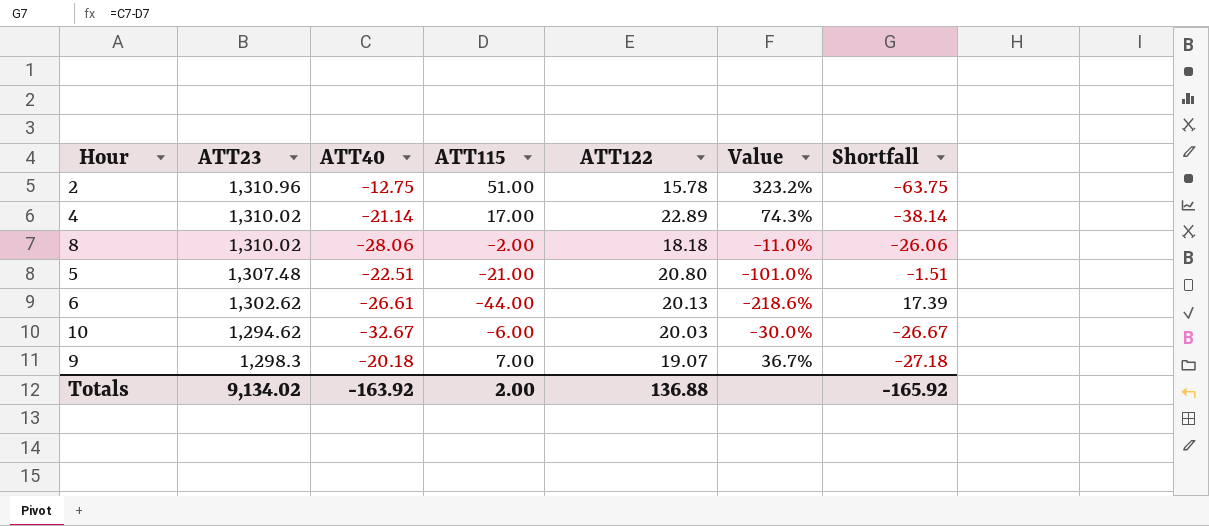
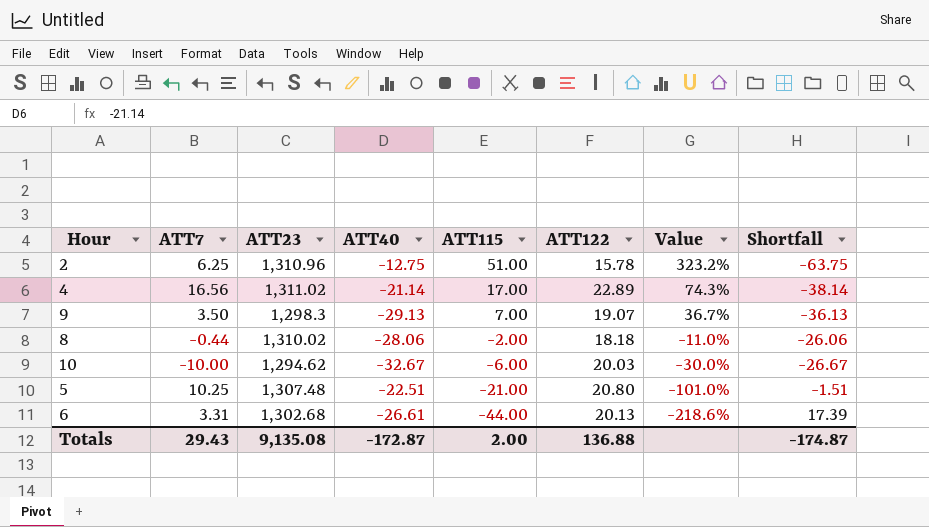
row order: none -> ATT115 descending
column ATT7 | position: none -> 2
4 | ATT23: 1,310.02 -> 1,311.02
9 | ATT40: -20.18 -> -29.13
9 | Shortfall: -27.18 -> -36.13
6 | ATT23: 1,302.62 -> 1,302.68
Totals | ATT23: 9,134.02 -> 9,135.08
Totals | ATT40: -163.92 -> -172.87
Totals | Shortfall: -165.92 -> -174.87

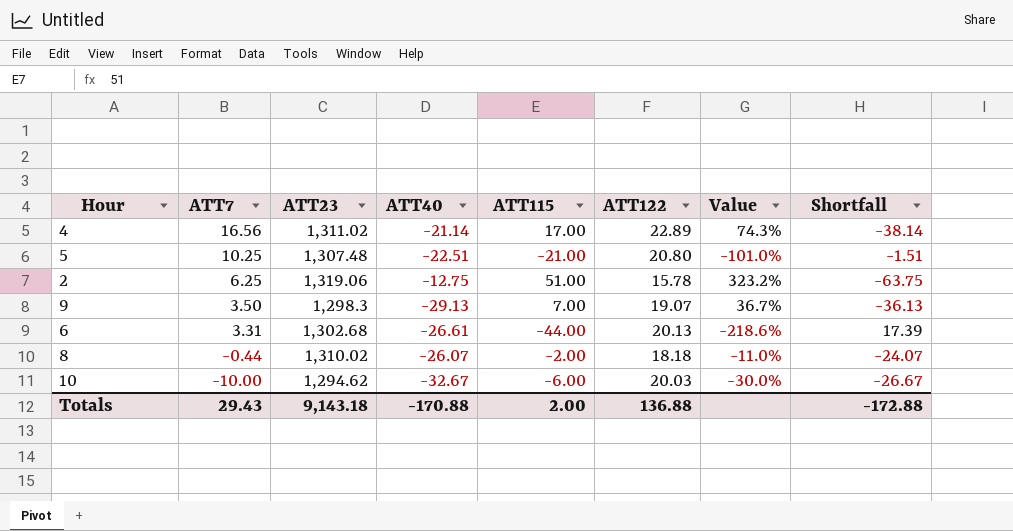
row order: ATT115 descending -> ATT7 descending
2 | ATT23: 1,310.96 -> 1,319.06
8 | ATT40: -28.06 -> -26.07
8 | Shortfall: -26.06 -> -24.07
Totals | ATT23: 9,135.08 -> 9,143.18
Totals | ATT40: -172.87 -> -170.88
Totals | Shortfall: -174.87 -> -172.88

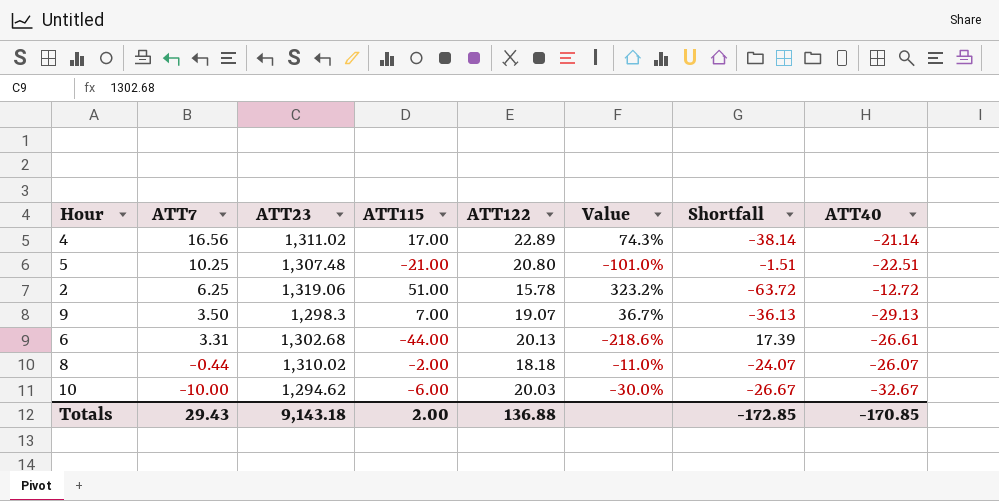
column ATT40 | position: 4 -> 8
2 | Shortfall: -63.75 -> -63.72
2 | ATT40: -12.75 -> -12.72
Totals | Shortfall: -172.88 -> -172.85
Totals | ATT40: -170.88 -> -170.85

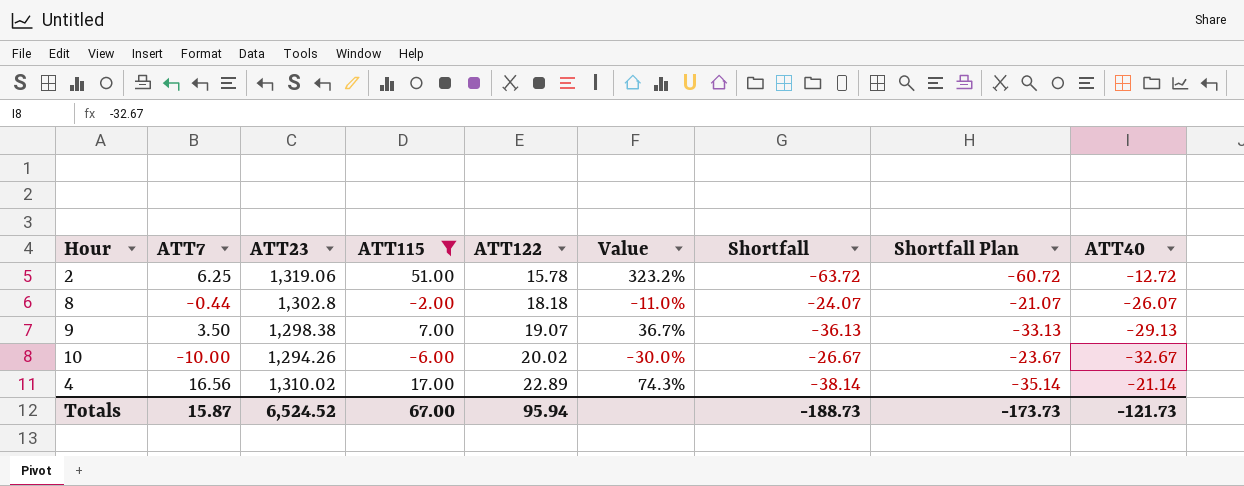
filter: none -> ATT115 >= -6.00
row order: ATT7 descending -> ATT122 ascending
column Shortfall Plan | formula: none -> [Shortfall] + 3
8 | ATT23: 1,310.02 -> 1,302.8
9 | ATT23: 1,298.3 -> 1,298.38
10 | ATT23: 1,294.62 -> 1,294.26
10 | ATT122: 20.03 -> 20.02
4 | ATT23: 1,311.02 -> 1,310.02
Totals | ATT7: 29.43 -> 15.87
Totals | ATT23: 9,143.18 -> 6,524.52
Totals | ATT115: 2.00 -> 67.00
Totals | ATT122: 136.88 -> 95.94
Totals | Shortfall: -172.85 -> -188.73
Totals | ATT40: -170.85 -> -121.73

